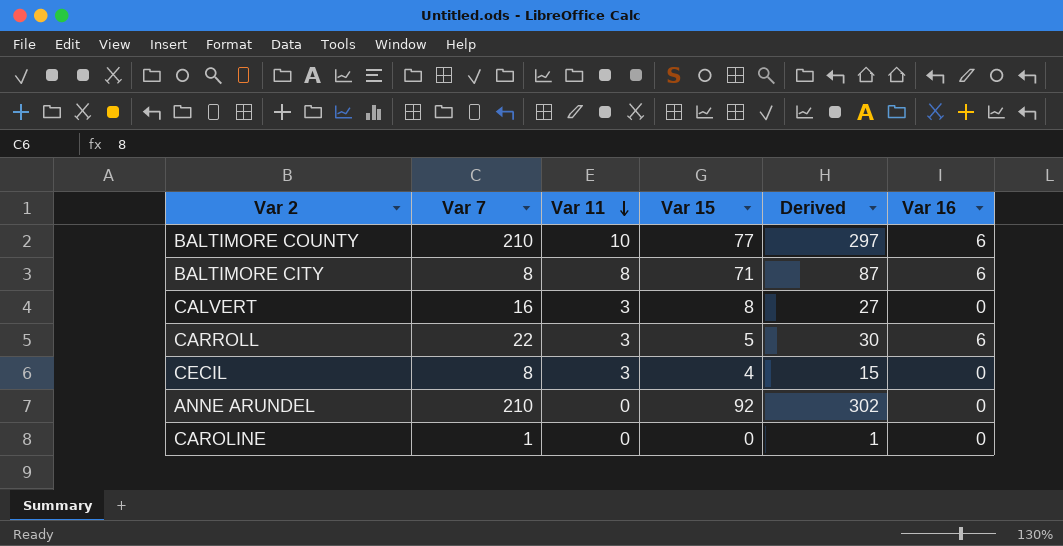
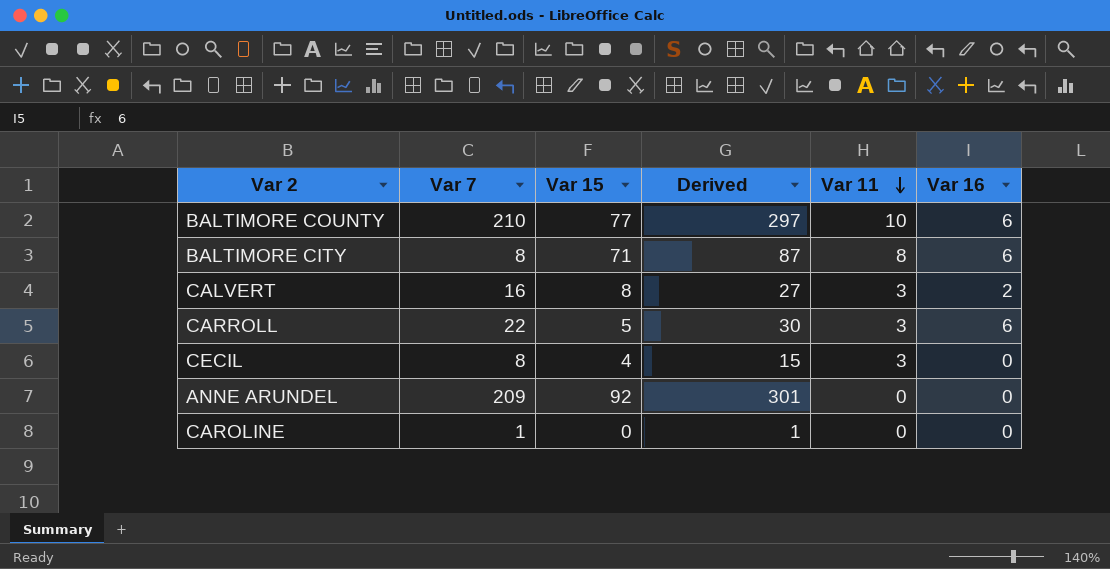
column Var 11 | position: 3 -> 5
CALVERT | Var 16: 0 -> 2
ANNE ARUNDEL | Var 7: 210 -> 209
ANNE ARUNDEL | Derived: 302 -> 301

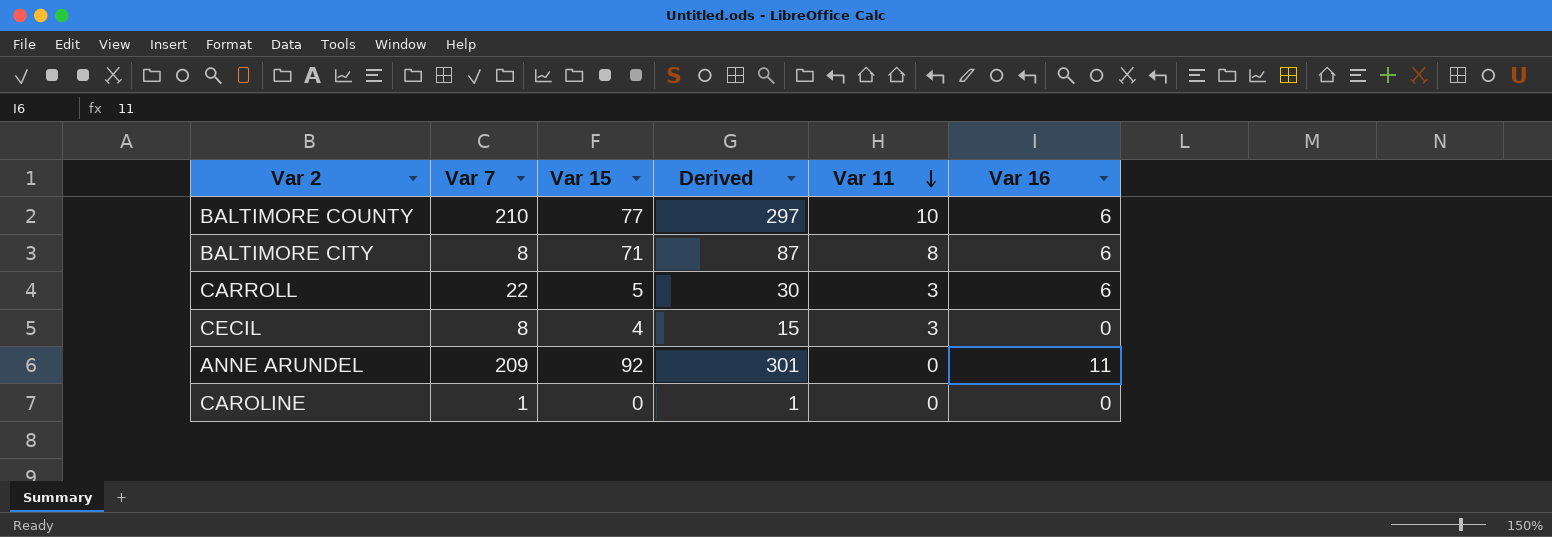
row CALVERT: 16 | 8 | 27 | 3 | 2 -> none
ANNE ARUNDEL | Var 16: 0 -> 11

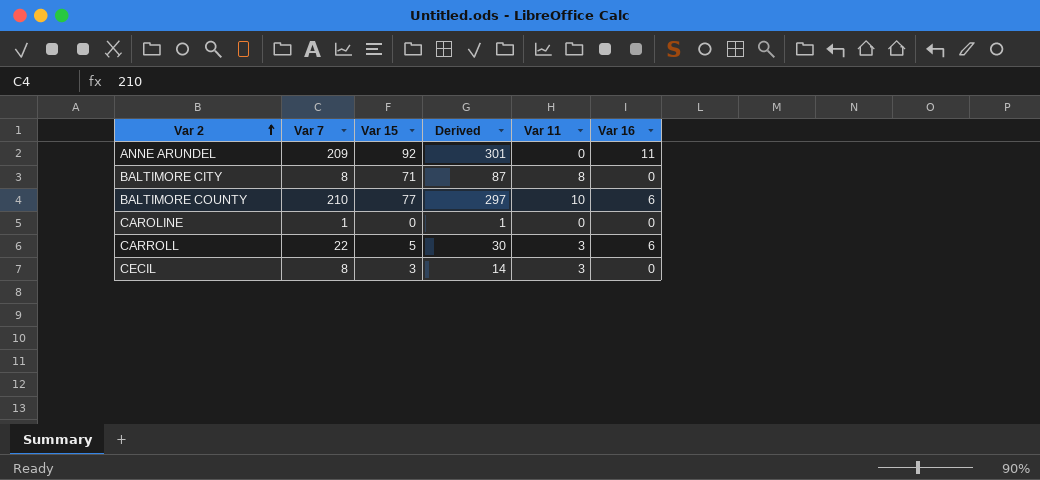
row order: Var 11 descending -> Var 2 ascending
BALTIMORE CITY | Var 16: 6 -> 0
CECIL | Var 15: 4 -> 3
CECIL | Derived: 15 -> 14

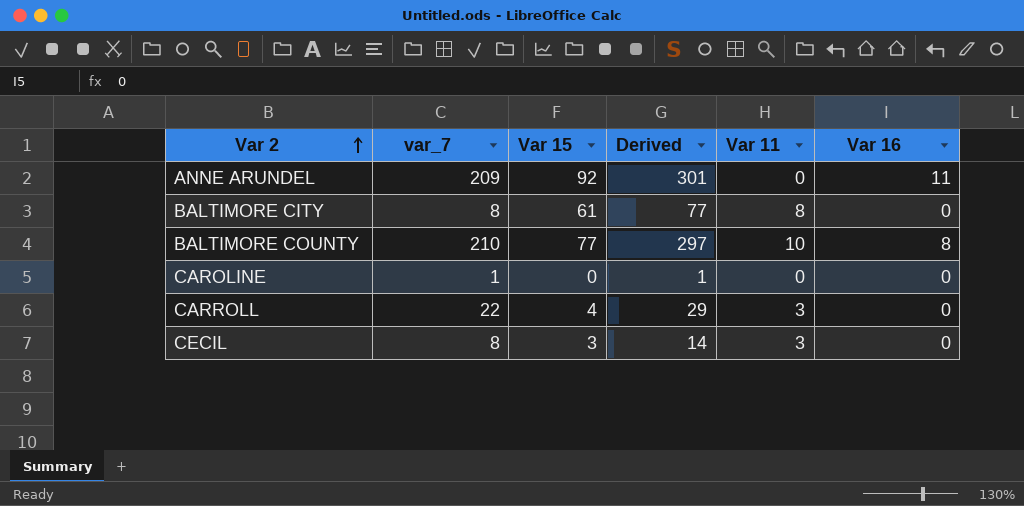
column name: Var 7 -> var_7
BALTIMORE CITY | Var 15: 71 -> 61
BALTIMORE CITY | Derived: 87 -> 77
BALTIMORE COUNTY | Var 16: 6 -> 8
CARROLL | Var 15: 5 -> 4
CARROLL | Derived: 30 -> 29
CARROLL | Var 16: 6 -> 0

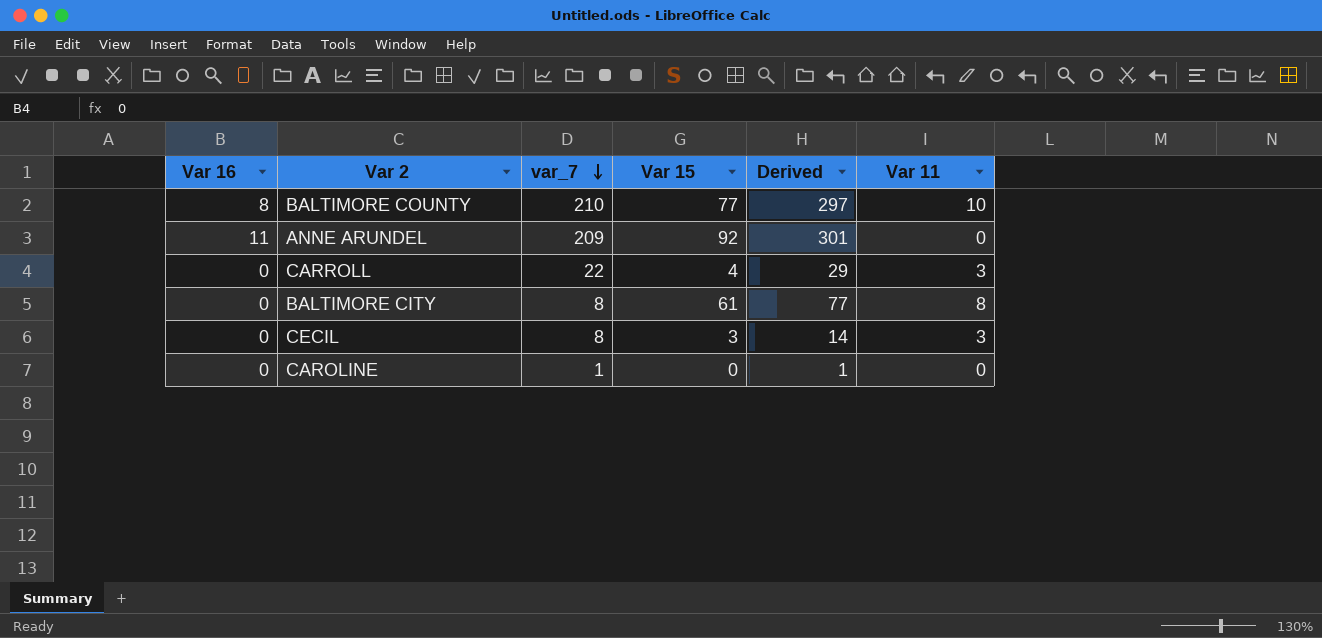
row order: Var 2 ascending -> var_7 descending
column Var 16 | position: 6 -> 1

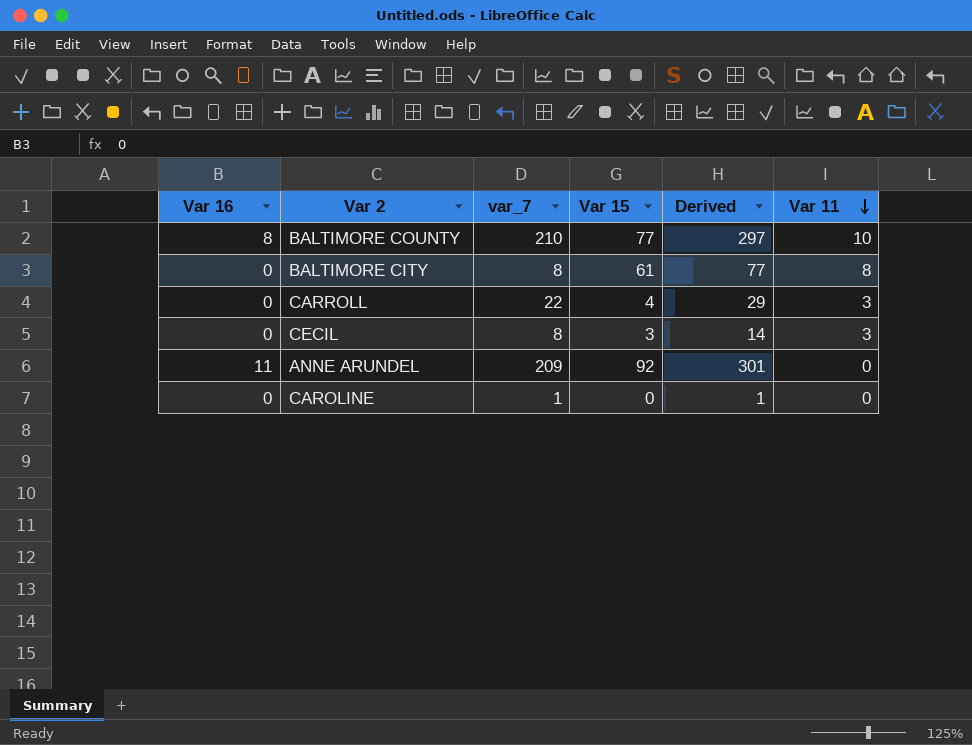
row order: var_7 descending -> Var 11 descending

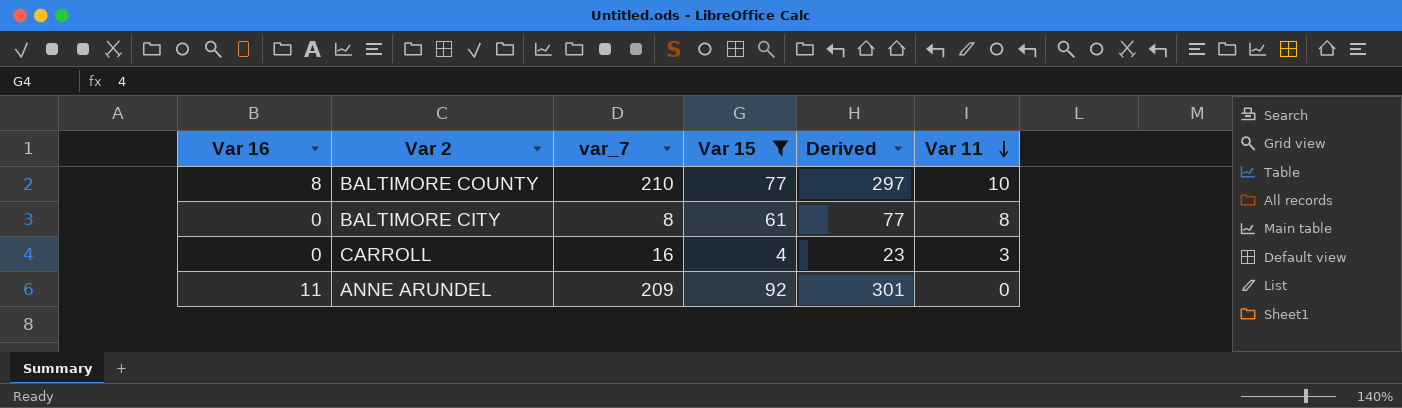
filter: none -> Var 15 >= 4
CARROLL | var_7: 22 -> 16
CARROLL | Derived: 29 -> 23

